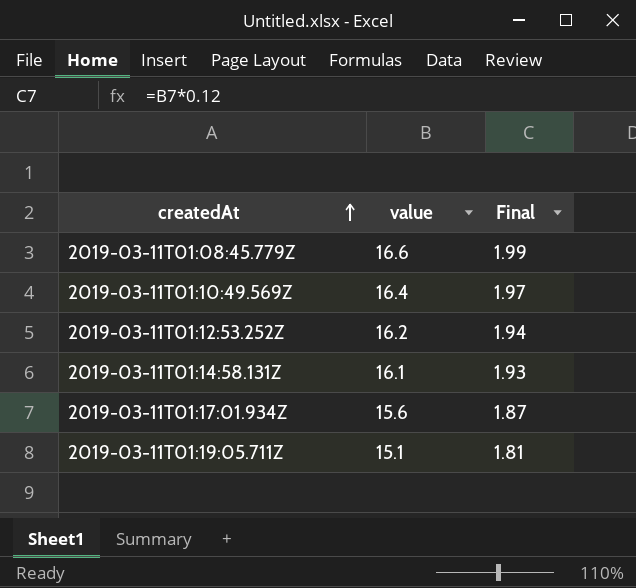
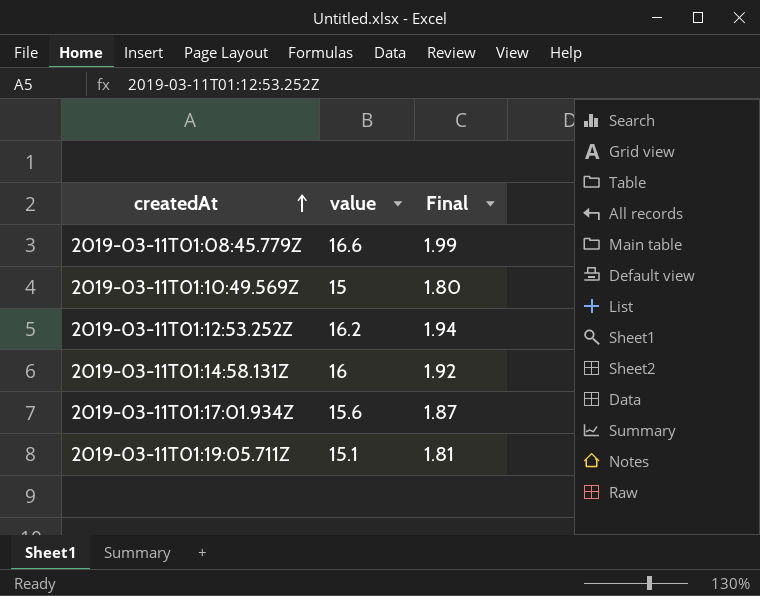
2019-03-11T01:10:49.569Z | value: 16.4 -> 15
2019-03-11T01:10:49.569Z | Final: 1.97 -> 1.80
2019-03-11T01:14:58.131Z | value: 16.1 -> 16
2019-03-11T01:14:58.131Z | Final: 1.93 -> 1.92

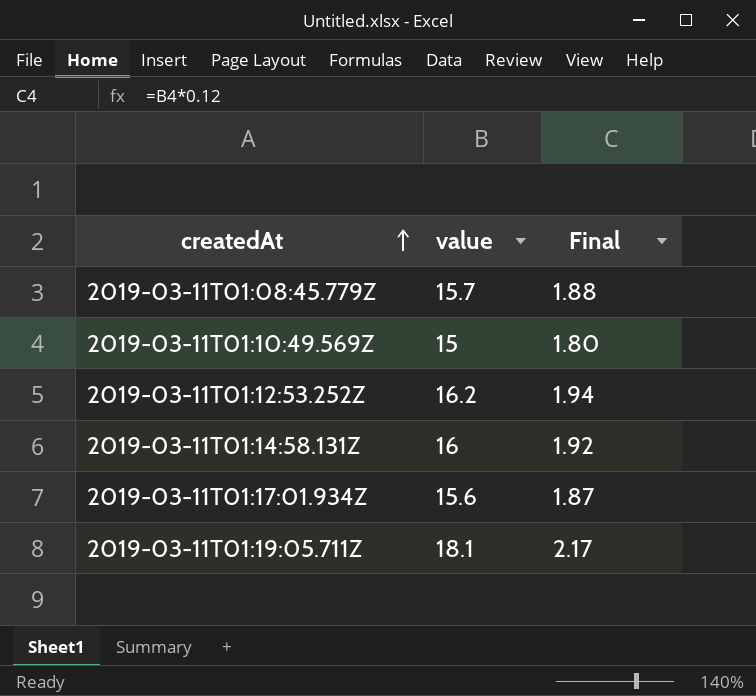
2019-03-11T01:08:45.779Z | value: 16.6 -> 15.7
2019-03-11T01:08:45.779Z | Final: 1.99 -> 1.88
2019-03-11T01:19:05.711Z | value: 15.1 -> 18.1
2019-03-11T01:19:05.711Z | Final: 1.81 -> 2.17

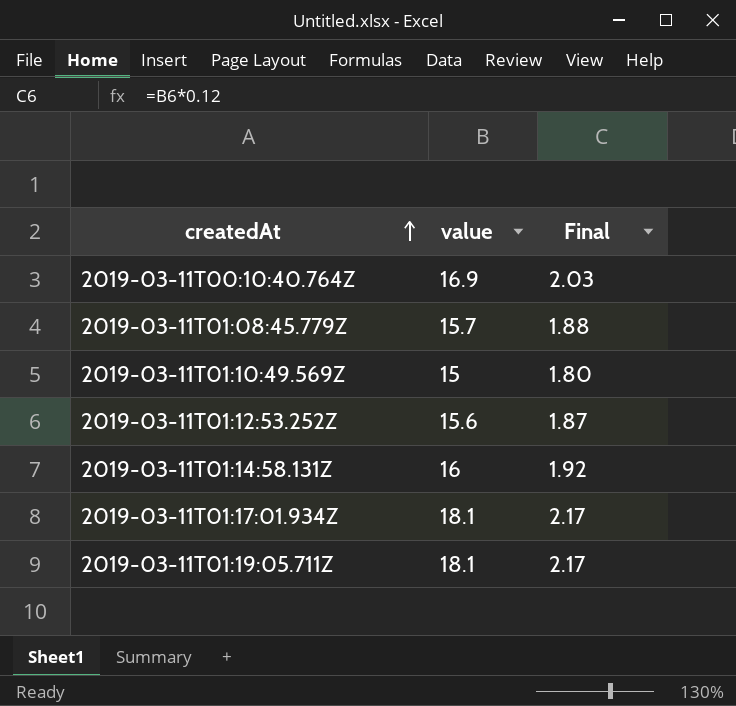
row 2019-03-11T00:10:40.764Z: none -> 16.9 | 2.03
2019-03-11T01:12:53.252Z | value: 16.2 -> 15.6
2019-03-11T01:12:53.252Z | Final: 1.94 -> 1.87
2019-03-11T01:17:01.934Z | value: 15.6 -> 18.1
2019-03-11T01:17:01.934Z | Final: 1.87 -> 2.17

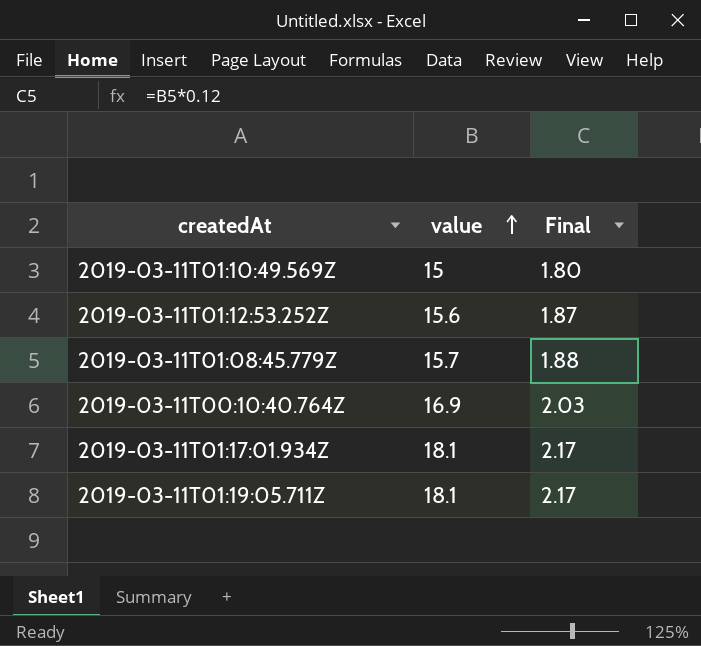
row order: createdAt ascending -> value ascending
row 2019-03-11T01:14:58.131Z: 16 | 1.92 -> none

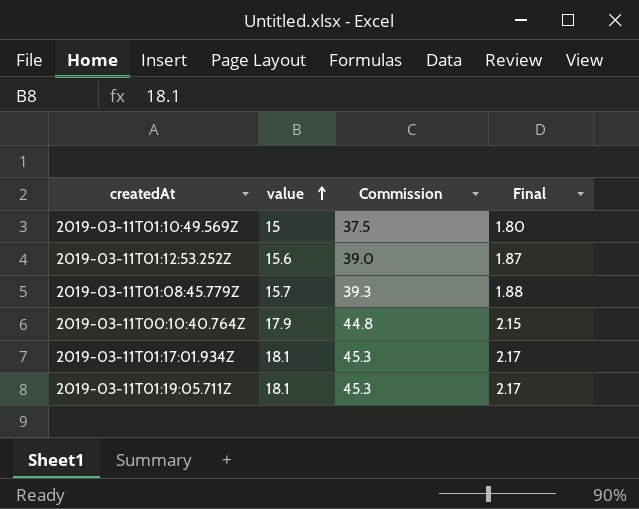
column Commission | formula: none -> [value] * 2.5
2019-03-11T00:10:40.764Z | value: 16.9 -> 17.9
2019-03-11T00:10:40.764Z | Final: 2.03 -> 2.15

